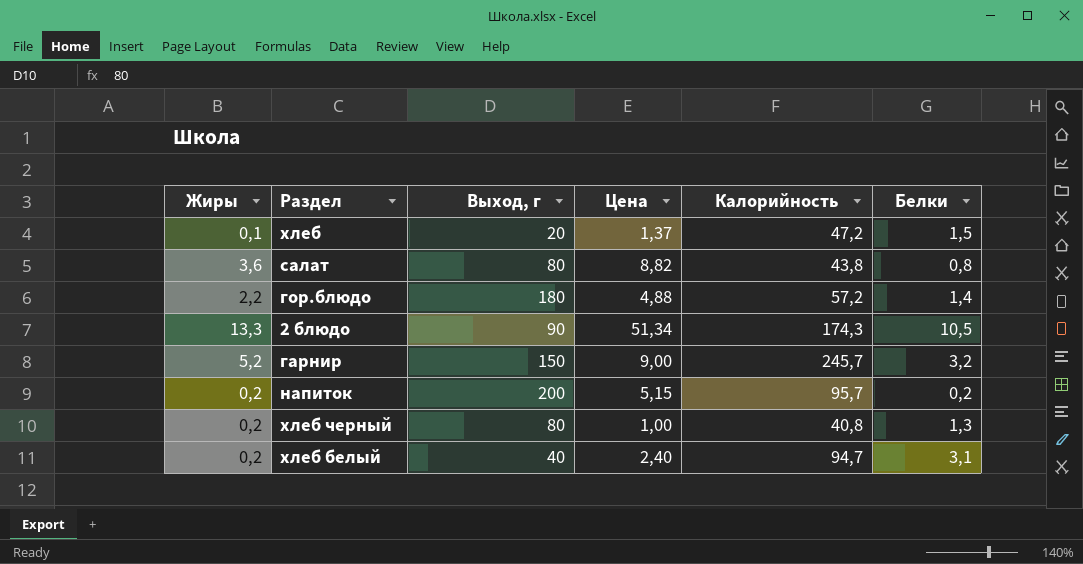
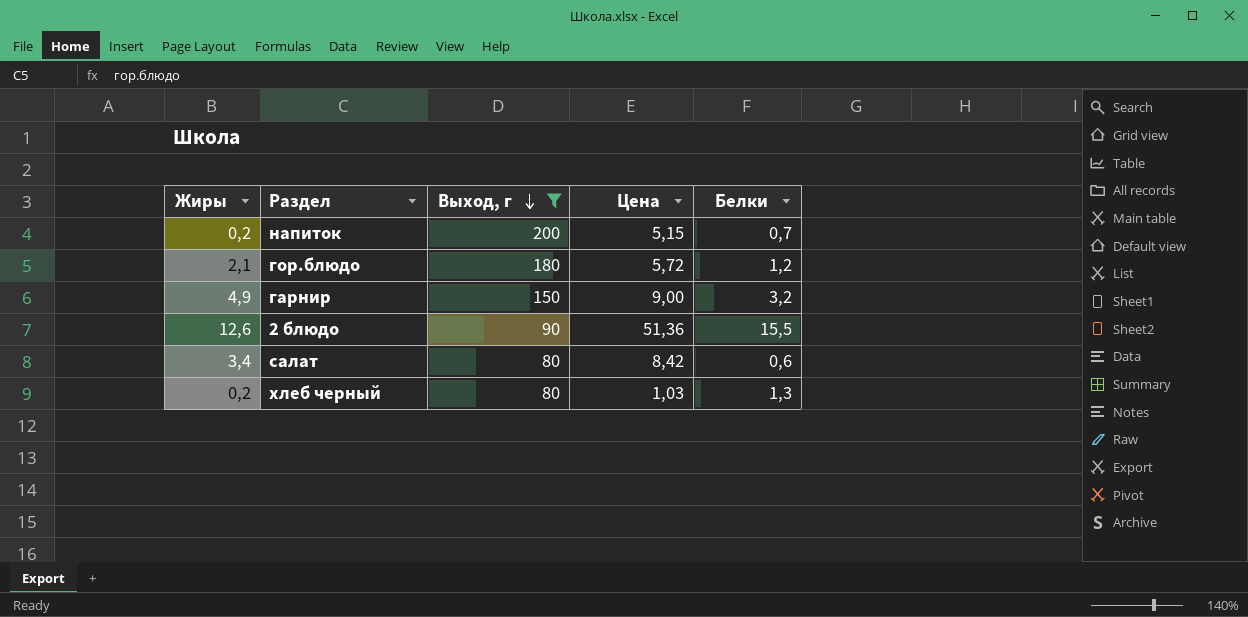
filter: none -> Выход, г >= 80
row order: none -> Выход, г descending
column Калорийность | position: 5 -> none
напиток | Белки: 0,2 -> 0,7
гор.блюдо | Жиры: 2,2 -> 2,1
гор.блюдо | Цена: 4,88 -> 5,72
гор.блюдо | Белки: 1,4 -> 1,2
гарнир | Жиры: 5,2 -> 4,9
2 блюдо | Жиры: 13,3 -> 12,6
2 блюдо | Цена: 51,34 -> 51,36
2 блюдо | Белки: 10,5 -> 15,5
салат | Жиры: 3,6 -> 3,4
салат | Цена: 8,82 -> 8,42
салат | Белки: 0,8 -> 0,6
хлеб черный | Цена: 1,00 -> 1,03

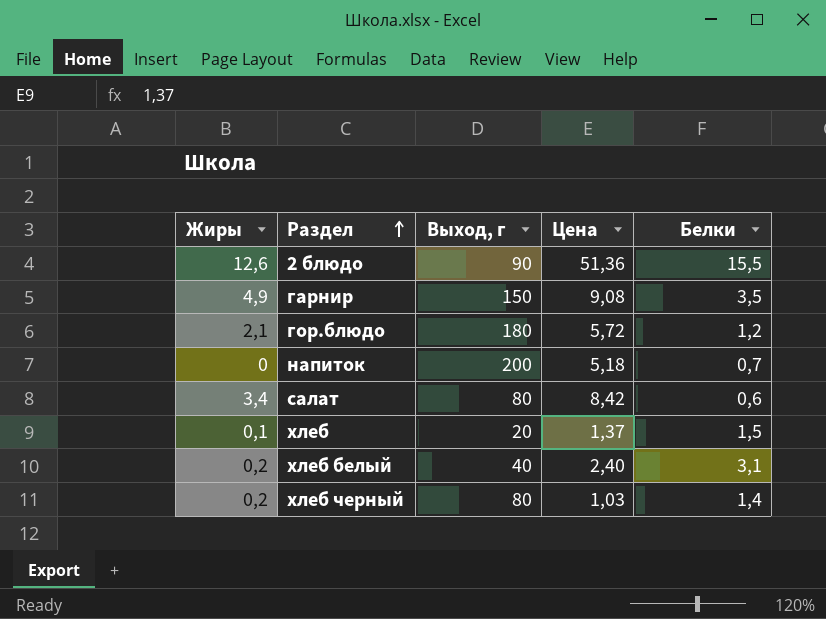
filter: Выход, г >= 80 -> none
row order: Выход, г descending -> Раздел ascending
гарнир | Цена: 9,00 -> 9,08
гарнир | Белки: 3,2 -> 3,5
напиток | Жиры: 0,2 -> 0
напиток | Цена: 5,15 -> 5,18
хлеб черный | Белки: 1,3 -> 1,4

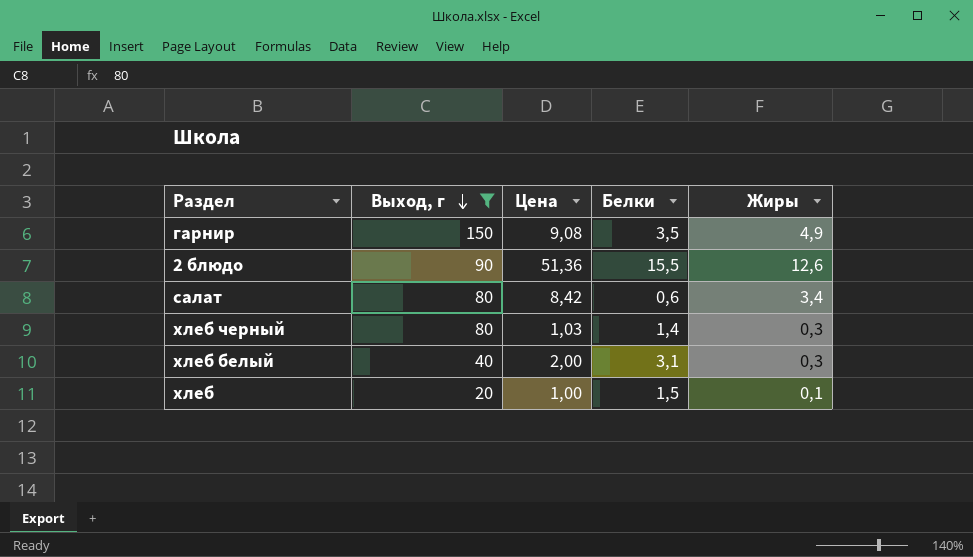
filter: none -> Выход, г <= 150
row order: Раздел ascending -> Выход, г descending
column Жиры | position: 1 -> 5
хлеб черный | Жиры: 0,2 -> 0,3
хлеб белый | Цена: 2,40 -> 2,00
хлеб белый | Жиры: 0,2 -> 0,3
хлеб | Цена: 1,37 -> 1,00

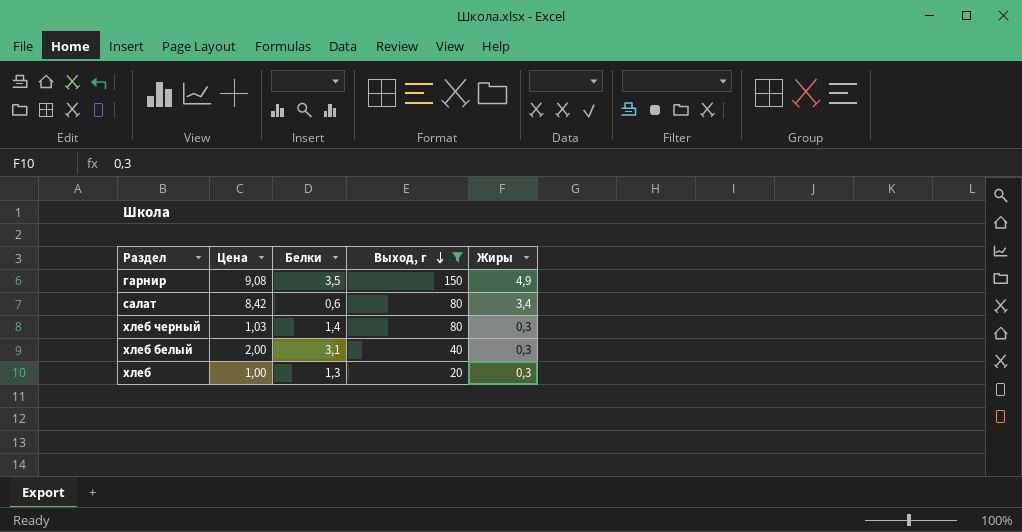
column Выход, г | position: 2 -> 4
row 2 блюдо: 90 | 51,36 | 15,5 | 12,6 -> none
хлеб | Белки: 1,5 -> 1,3
хлеб | Жиры: 0,1 -> 0,3

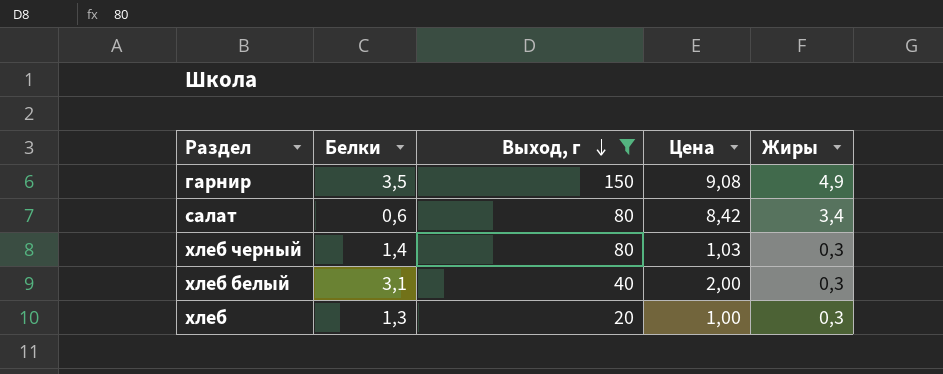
column Цена | position: 2 -> 4

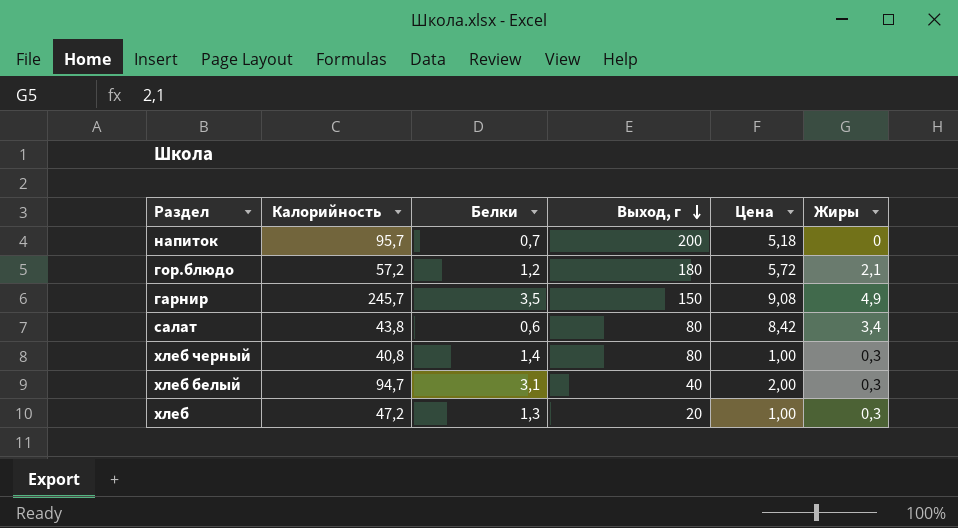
filter: Выход, г <= 150 -> none
column Калорийность | position: none -> 2
хлеб черный | Цена: 1,03 -> 1,00

